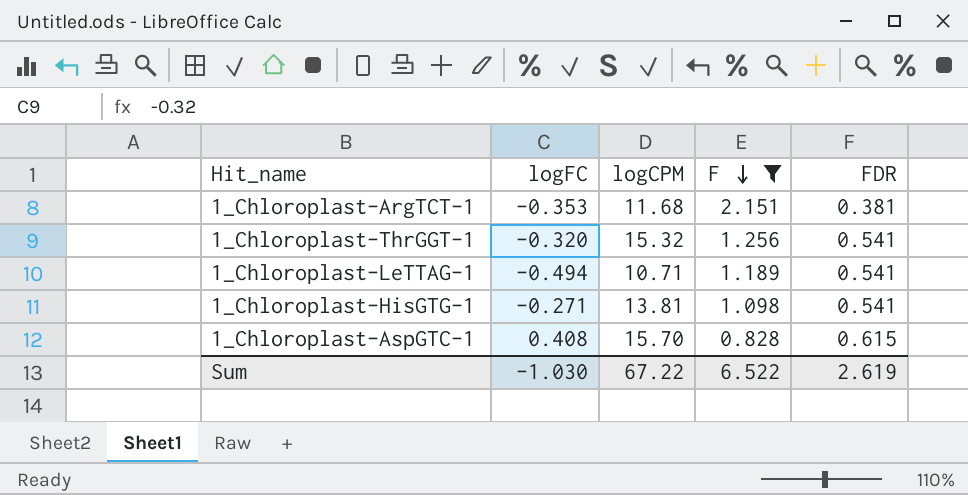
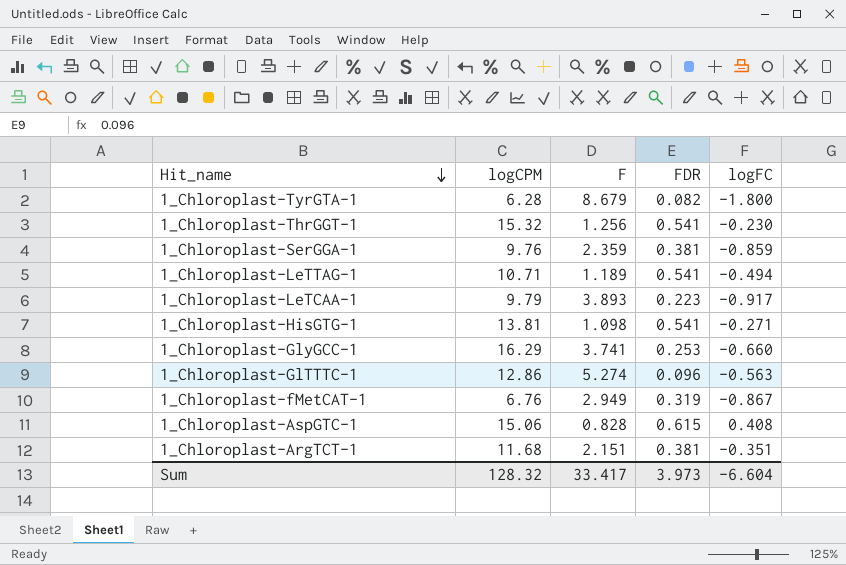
filter: F <= 2.151 -> none
row order: F descending -> Hit_name descending
column logFC | position: 2 -> 5
1_Chloroplast-ThrGGT-1 | logFC: -0.320 -> -0.230
1_Chloroplast-AspGTC-1 | logCPM: 15.70 -> 15.06
1_Chloroplast-ArgTCT-1 | logFC: -0.353 -> -0.351
Sum | logCPM: 67.22 -> 128.32
Sum | F: 6.522 -> 33.417
Sum | FDR: 2.619 -> 3.973
Sum | logFC: -1.030 -> -6.604

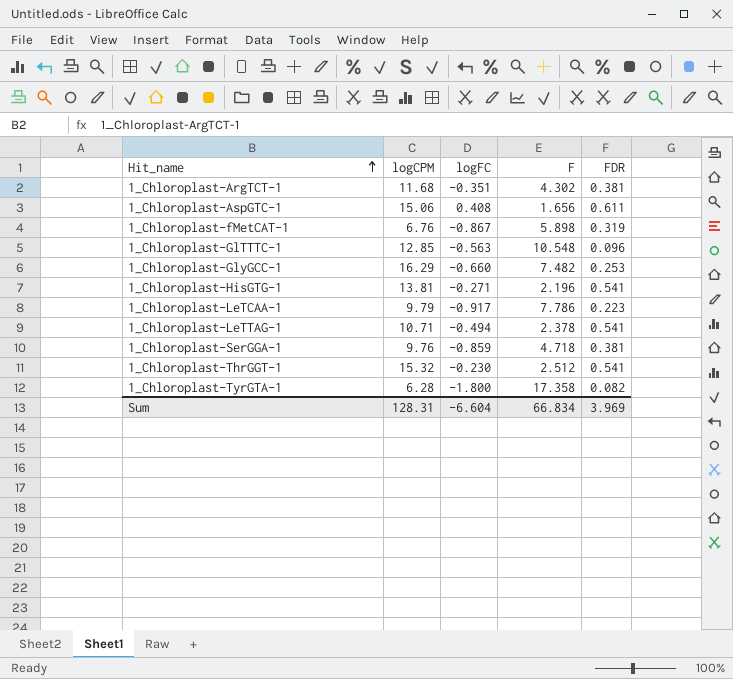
row order: Hit_name descending -> Hit_name ascending
column logFC | position: 5 -> 3
1_Chloroplast-ArgTCT-1 | F: 2.151 -> 4.302
1_Chloroplast-AspGTC-1 | F: 0.828 -> 1.656
1_Chloroplast-AspGTC-1 | FDR: 0.615 -> 0.611
1_Chloroplast-fMetCAT-1 | F: 2.949 -> 5.898
1_Chloroplast-GlTTTC-1 | logCPM: 12.86 -> 12.85
1_Chloroplast-GlTTTC-1 | F: 5.274 -> 10.548
1_Chloroplast-GlyGCC-1 | F: 3.741 -> 7.482
1_Chloroplast-HisGTG-1 | F: 1.098 -> 2.196
1_Chloroplast-LeTCAA-1 | F: 3.893 -> 7.786
1_Chloroplast-LeTTAG-1 | F: 1.189 -> 2.378
1_Chloroplast-SerGGA-1 | F: 2.359 -> 4.718
1_Chloroplast-ThrGGT-1 | F: 1.256 -> 2.512
1_Chloroplast-TyrGTA-1 | F: 8.679 -> 17.358
Sum | logCPM: 128.32 -> 128.31
Sum | F: 33.417 -> 66.834
Sum | FDR: 3.973 -> 3.969

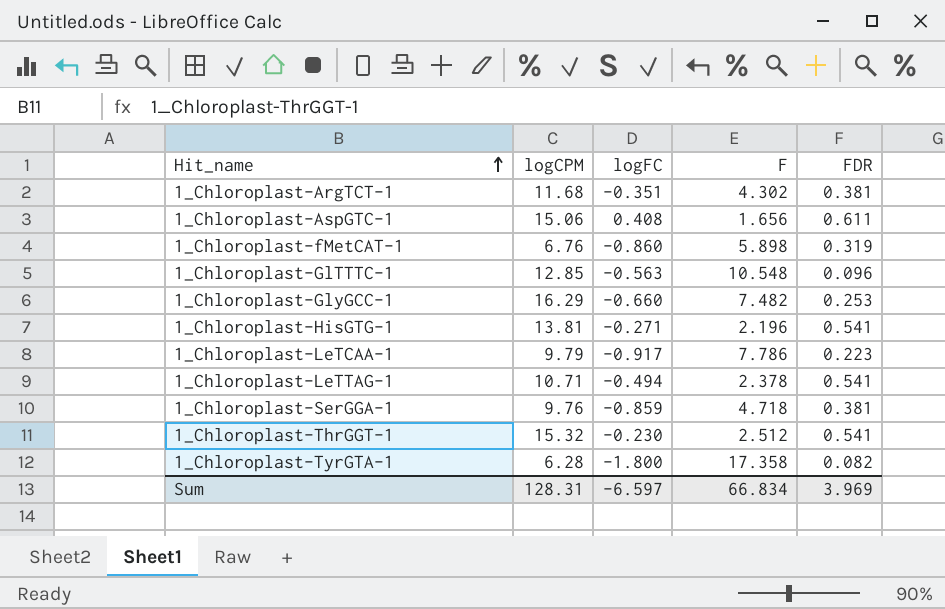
1_Chloroplast-fMetCAT-1 | logFC: -0.867 -> -0.860
Sum | logFC: -6.604 -> -6.597

